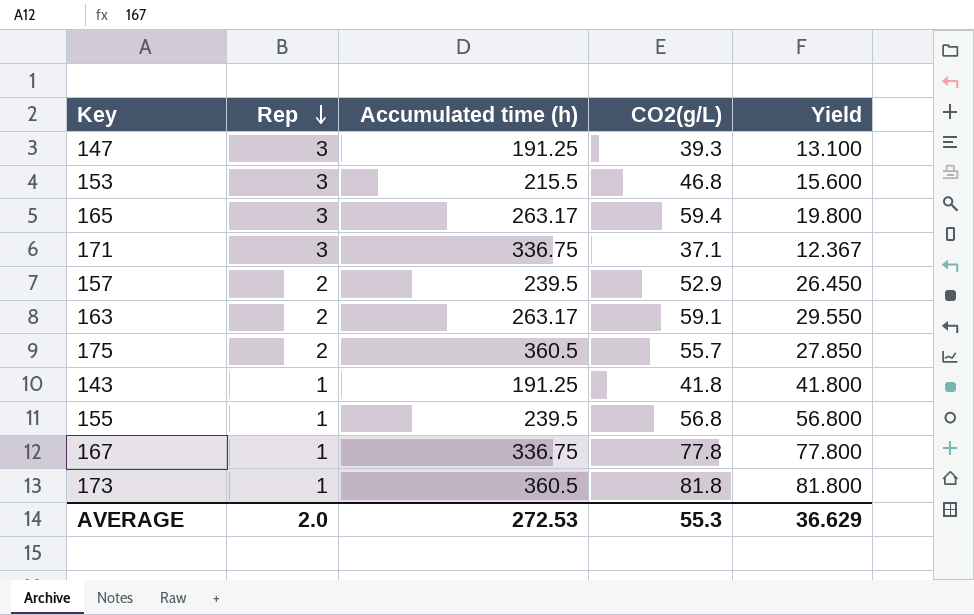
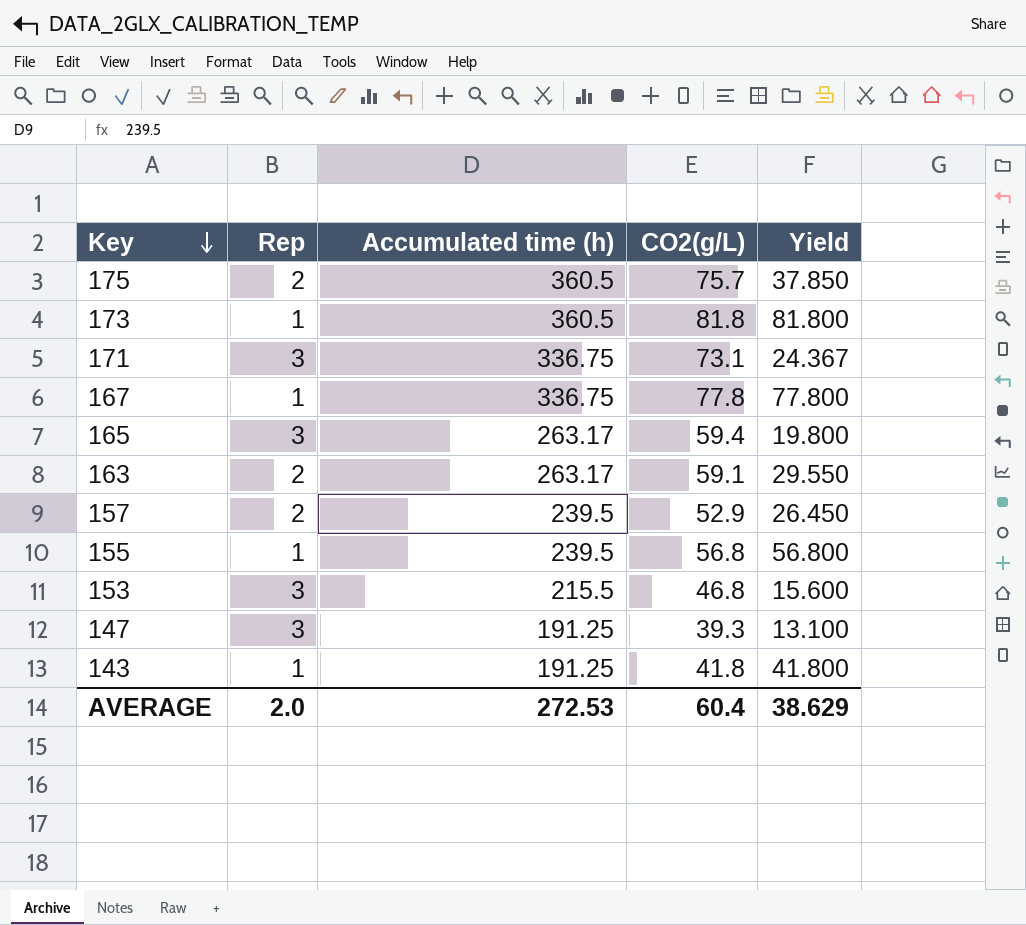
row order: Rep descending -> Key descending
175 | CO2(g/L): 55.7 -> 75.7
175 | Yield: 27.850 -> 37.850
171 | CO2(g/L): 37.1 -> 73.1
171 | Yield: 12.367 -> 24.367
AVERAGE | CO2(g/L): 55.3 -> 60.4
AVERAGE | Yield: 36.629 -> 38.629

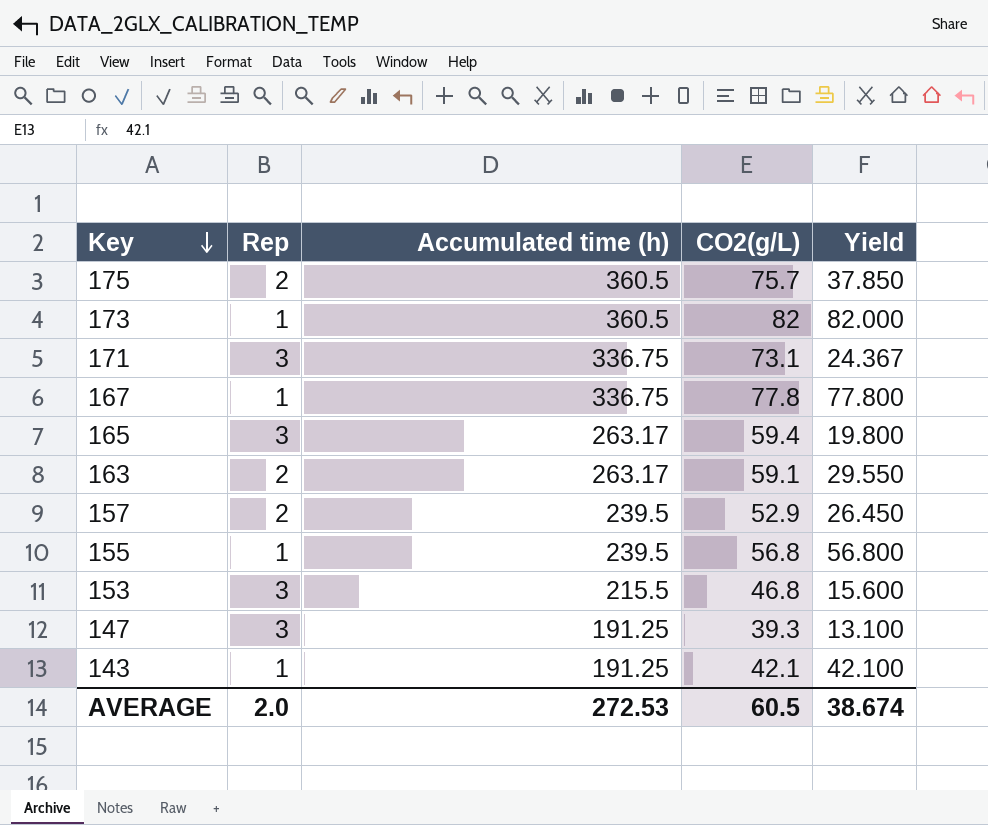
173 | CO2(g/L): 81.8 -> 82
173 | Yield: 81.800 -> 82.000
143 | CO2(g/L): 41.8 -> 42.1
143 | Yield: 41.800 -> 42.100
AVERAGE | CO2(g/L): 60.4 -> 60.5
AVERAGE | Yield: 38.629 -> 38.674

